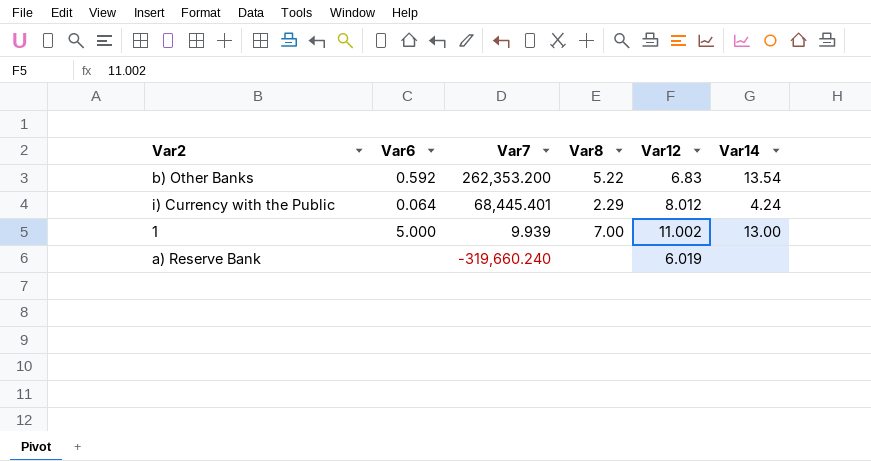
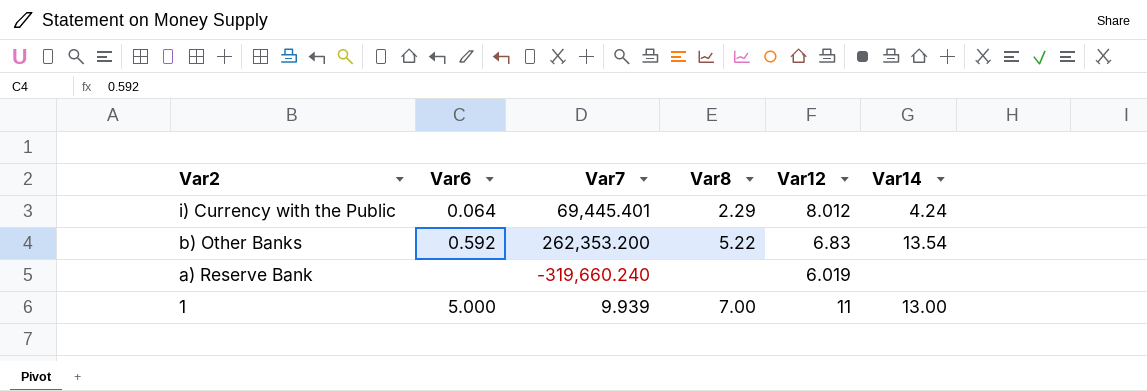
row order: Var7 descending -> Var2 descending
i) Currency with the Public | Var7: 68,445.401 -> 69,445.401
1 | Var12: 11.002 -> 11

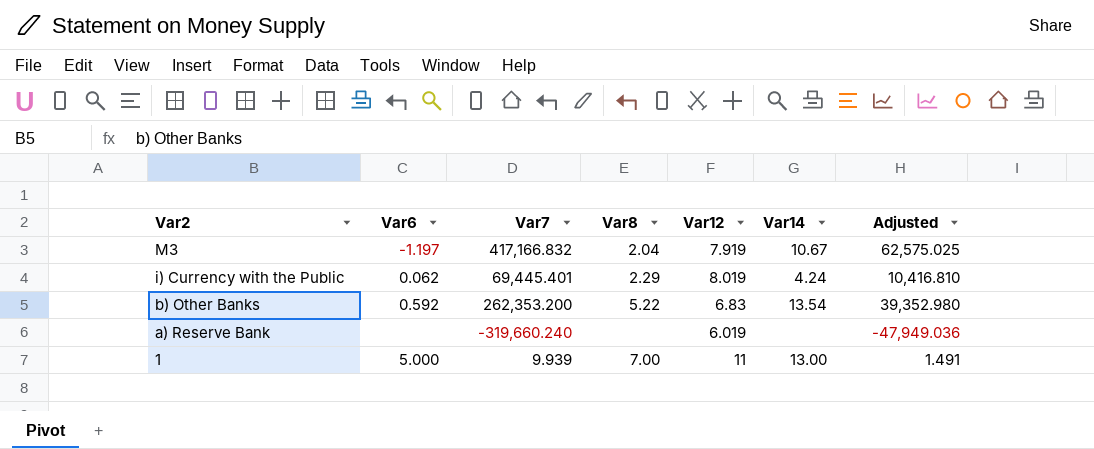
column Adjusted | formula: none -> [Var7] * 0.15
row M3: none -> -1.197 | 417,166.832 | 2.04 | 7.919 | 10.67 | 62,575.025
i) Currency with the Public | Var6: 0.064 -> 0.062
i) Currency with the Public | Var12: 8.012 -> 8.019

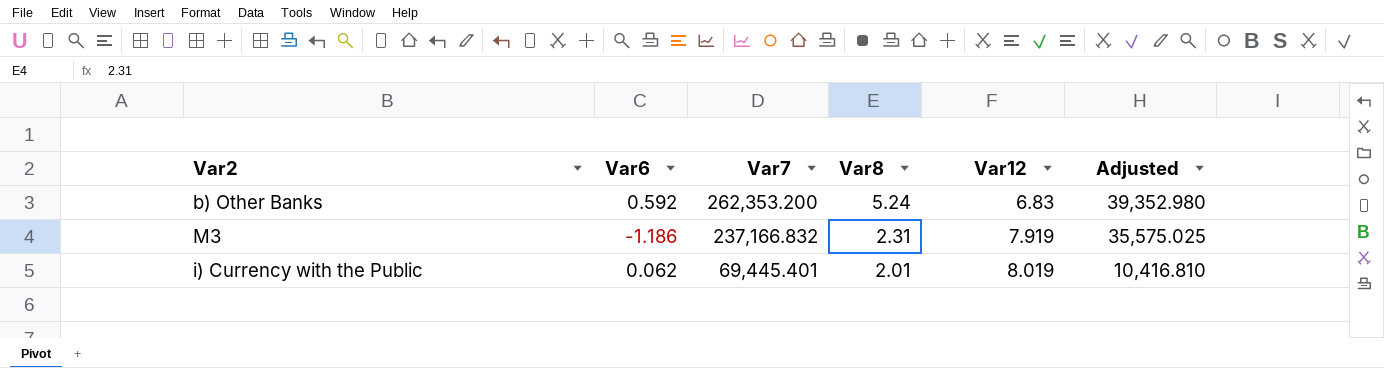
row order: Var2 descending -> Var7 descending
column Var14 | position: 6 -> none
row a) Reserve Bank: none | -319,660.240 | none | 6.019 | none | -47,949.036 -> none
row 1: 5.000 | 9.939 | 7.00 | 11 | 13.00 | 1.491 -> none
b) Other Banks | Var8: 5.22 -> 5.24
M3 | Var6: -1.197 -> -1.186
M3 | Var7: 417,166.832 -> 237,166.832
M3 | Var8: 2.04 -> 2.31
M3 | Adjusted: 62,575.025 -> 35,575.025
i) Currency with the Public | Var8: 2.29 -> 2.01

